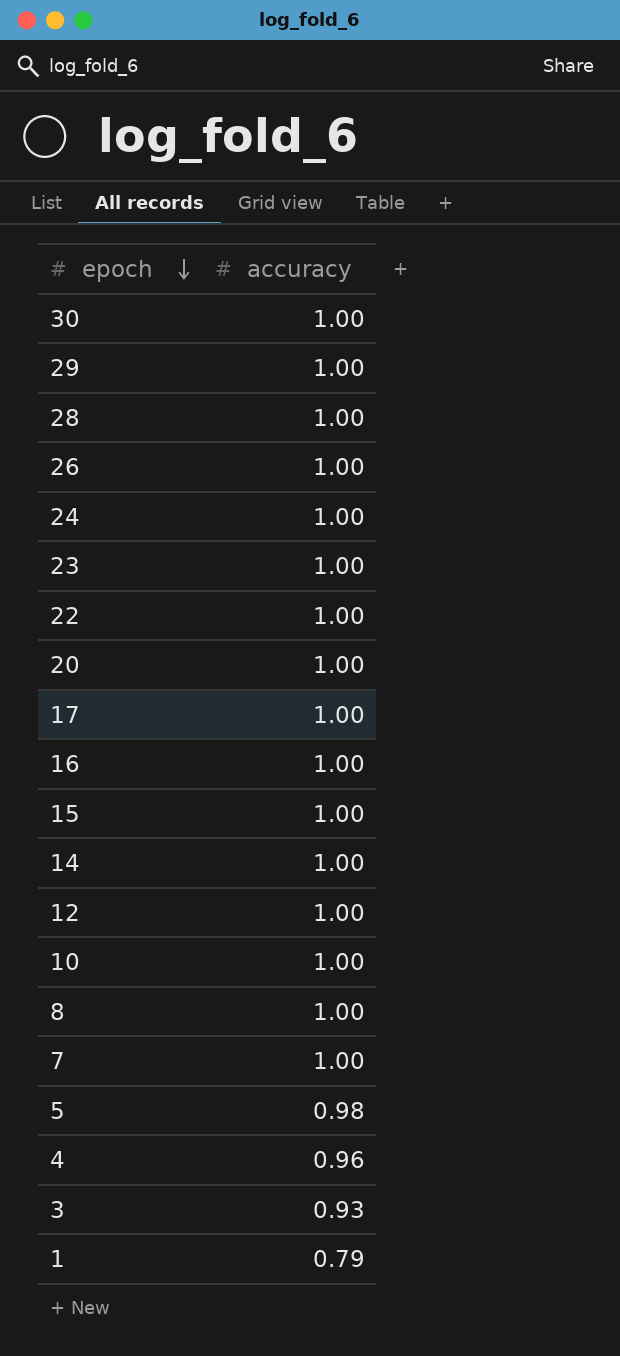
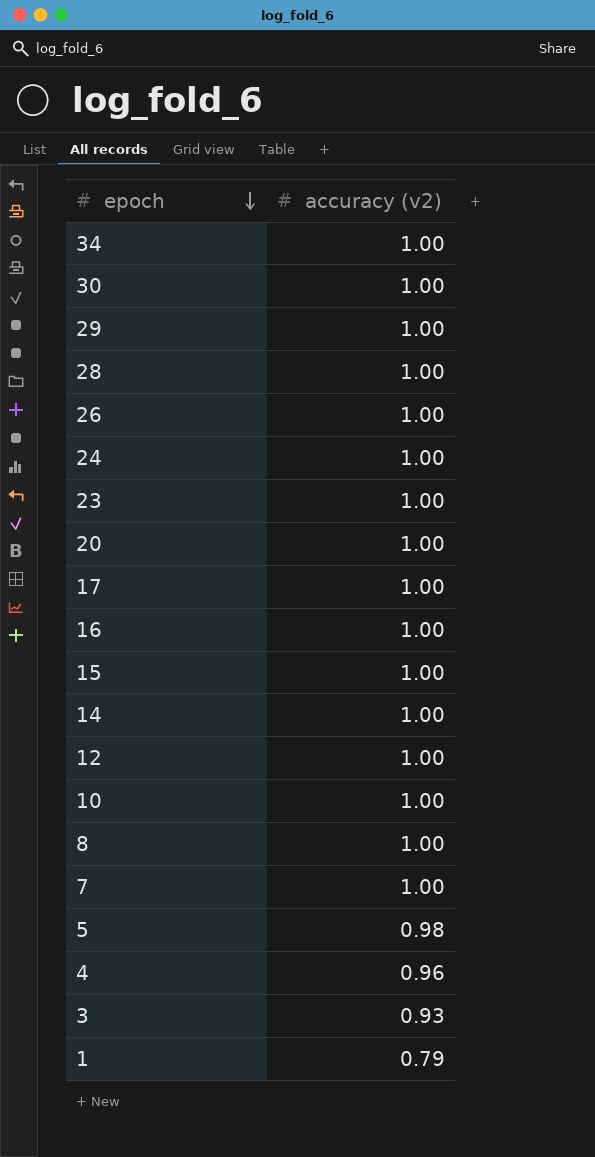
column name: accuracy -> accuracy (v2)
row 22: 1.00 -> none
row 34: none -> 1.00

